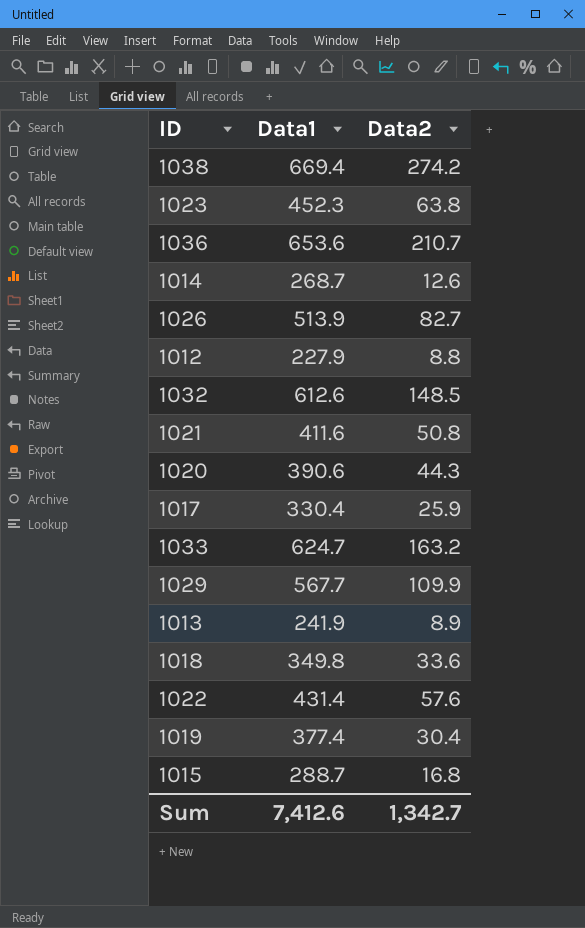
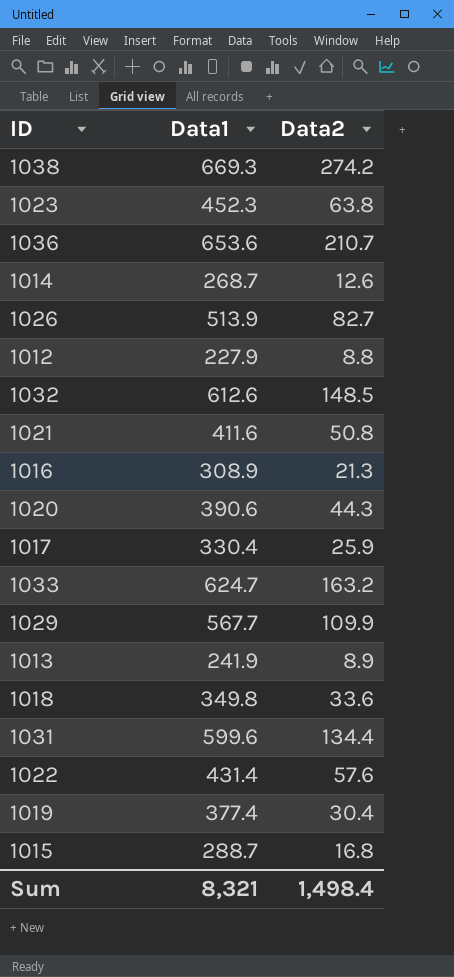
1038 | Data1: 669.4 -> 669.3
row 1016: none -> 308.9 | 21.3
row 1031: none -> 599.6 | 134.4
Sum | Data1: 7,412.6 -> 8,321
Sum | Data2: 1,342.7 -> 1,498.4

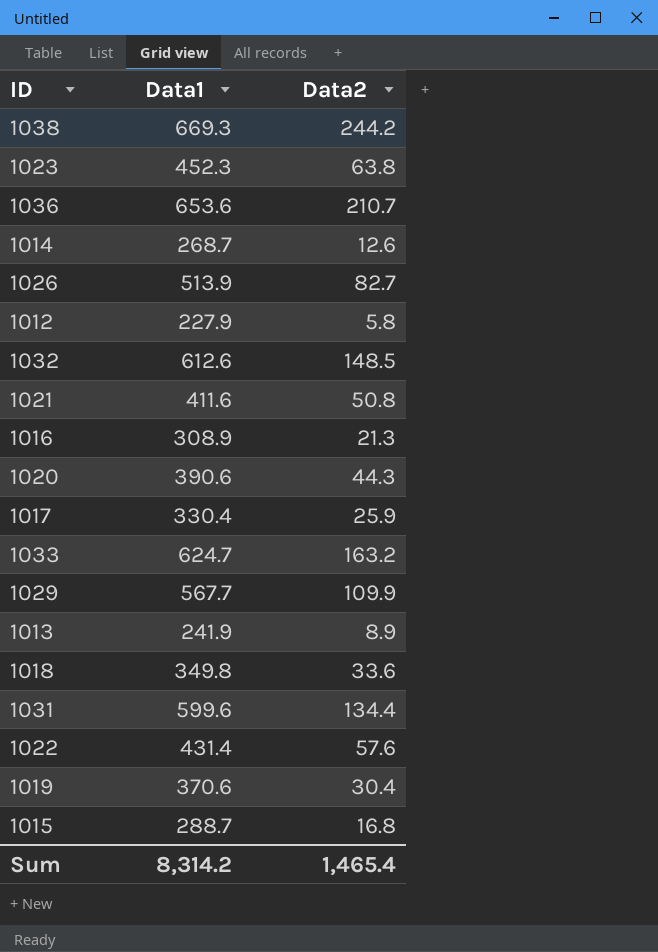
1038 | Data2: 274.2 -> 244.2
1012 | Data2: 8.8 -> 5.8
1019 | Data1: 377.4 -> 370.6
Sum | Data1: 8,321 -> 8,314.2
Sum | Data2: 1,498.4 -> 1,465.4

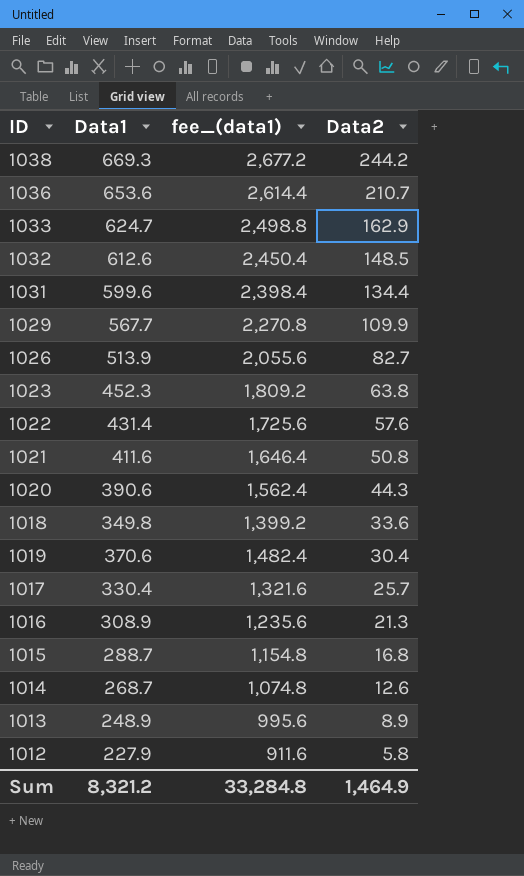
row order: none -> Data2 descending
column fee_(data1) | formula: none -> [Data1] * 4
1033 | Data2: 163.2 -> 162.9
1017 | Data2: 25.9 -> 25.7
1013 | Data1: 241.9 -> 248.9
Sum | Data1: 8,314.2 -> 8,321.2
Sum | Data2: 1,465.4 -> 1,464.9

